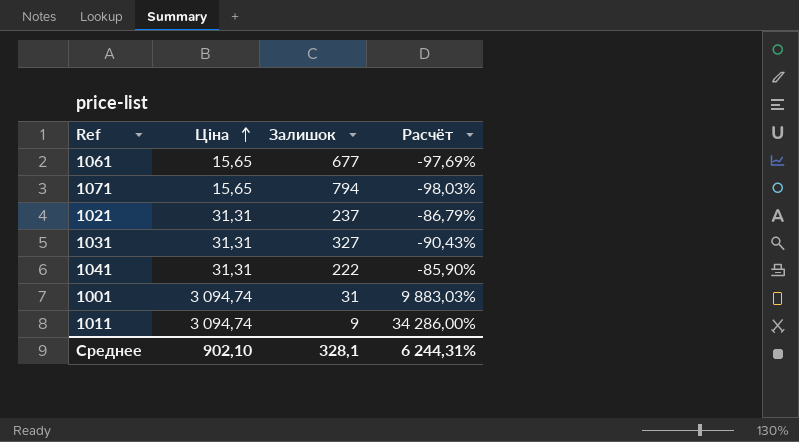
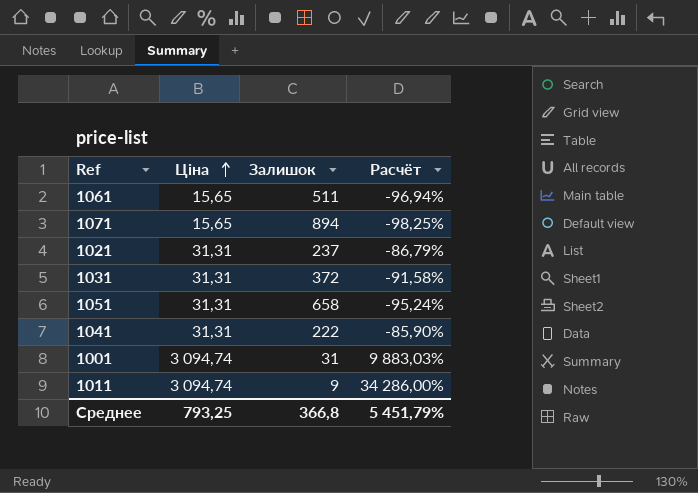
1061 | Залишок: 677 -> 511
1061 | Расчёт: -97,69% -> -96,94%
1071 | Залишок: 794 -> 894
1071 | Расчёт: -98,03% -> -98,25%
1031 | Залишок: 327 -> 372
1031 | Расчёт: -90,43% -> -91,58%
row 1051: none -> 31,31 | 658 | -95,24%
Среднее | Ціна: 902,10 -> 793,25
Среднее | Залишок: 328,1 -> 366,8
Среднее | Расчёт: 6 244,31% -> 5 451,79%

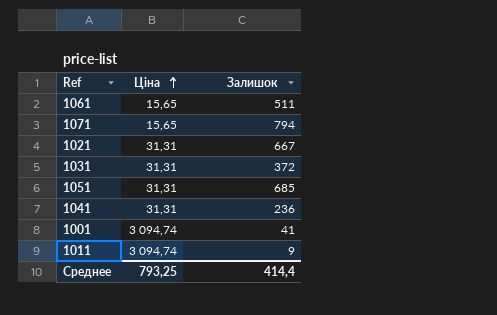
column Расчёт | formula: ([Ціна] - [Залишок]) / [Залишок] -> none
1071 | Залишок: 894 -> 794
1021 | Залишок: 237 -> 667
1051 | Залишок: 658 -> 685
1041 | Залишок: 222 -> 236
1001 | Залишок: 31 -> 41
Среднее | Залишок: 366,8 -> 414,4

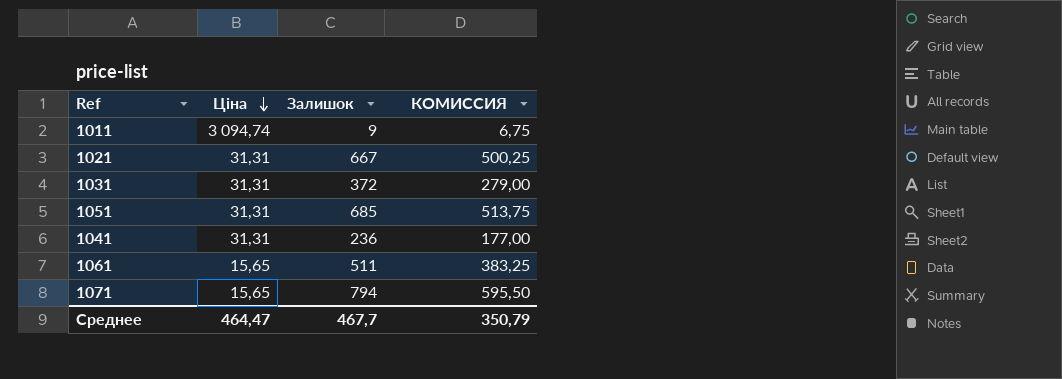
row order: Ціна ascending -> Ціна descending
column КОМИССИЯ | formula: none -> [Залишок] * 0,75
row 1001: 3 094,74 | 41 -> none
Среднее | Ціна: 793,25 -> 464,47
Среднее | Залишок: 414,4 -> 467,7

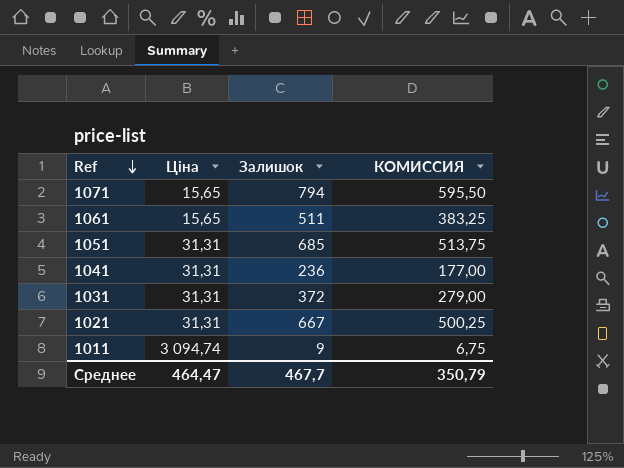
row order: Ціна descending -> Ref descending

